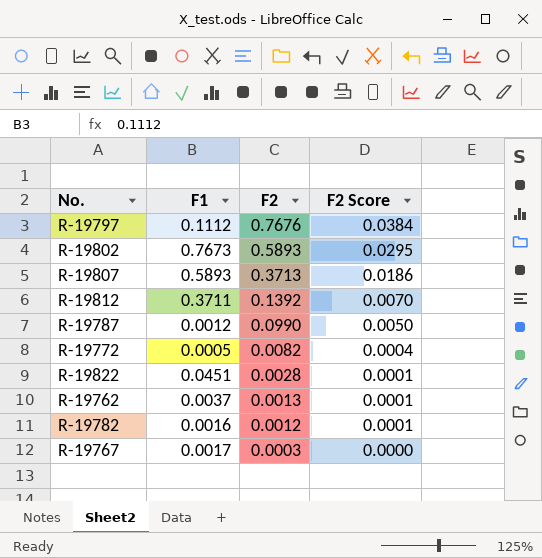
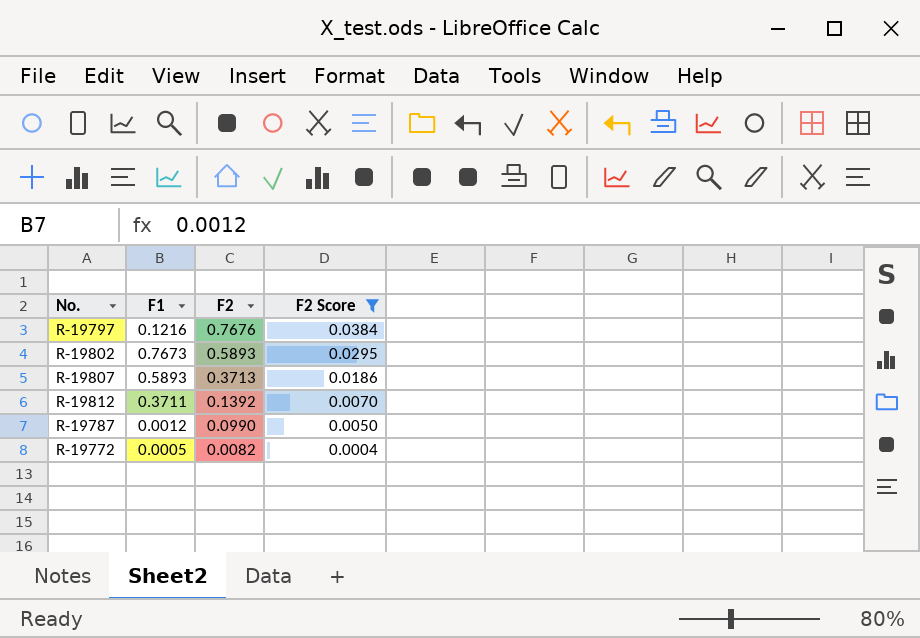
filter: none -> F2 Score >= 0.0004
R-19797 | F1: 0.1112 -> 0.1216

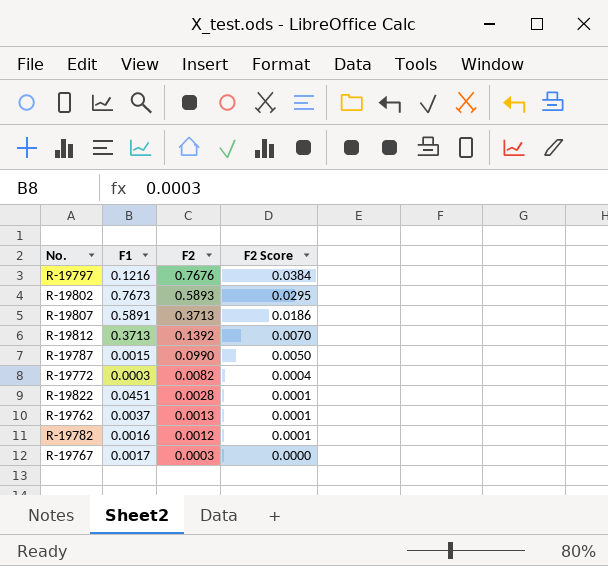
filter: F2 Score >= 0.0004 -> none
R-19807 | F1: 0.5893 -> 0.5891
R-19812 | F1: 0.3711 -> 0.3713
R-19787 | F1: 0.0012 -> 0.0015
R-19772 | F1: 0.0005 -> 0.0003

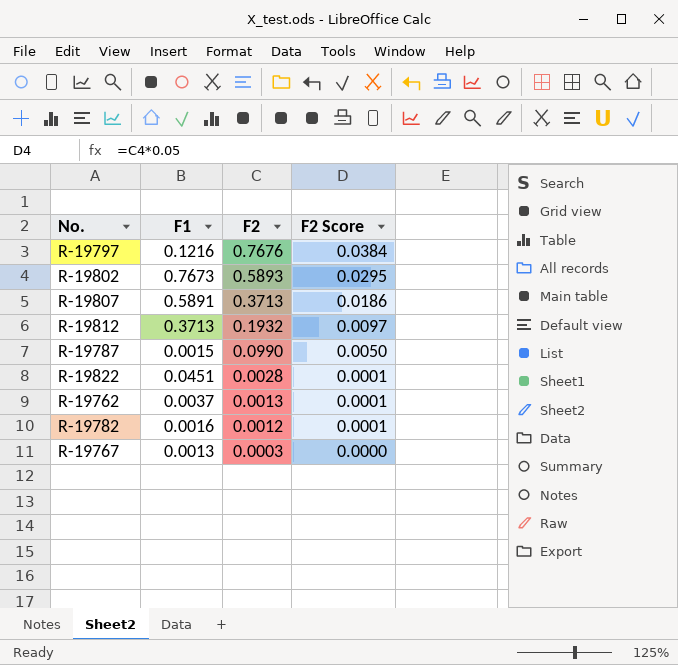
row R-19772: 0.0003 | 0.0082 | 0.0004 -> none
R-19812 | F2: 0.1392 -> 0.1932
R-19812 | F2 Score: 0.0070 -> 0.0097
R-19767 | F1: 0.0017 -> 0.0013

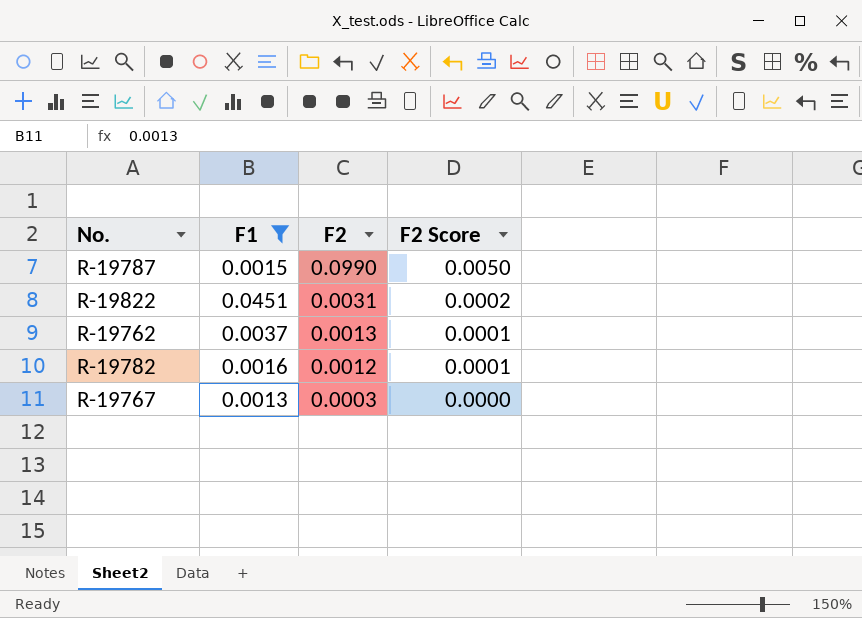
filter: none -> F1 <= 0.0451
R-19822 | F2: 0.0028 -> 0.0031
R-19822 | F2 Score: 0.0001 -> 0.0002

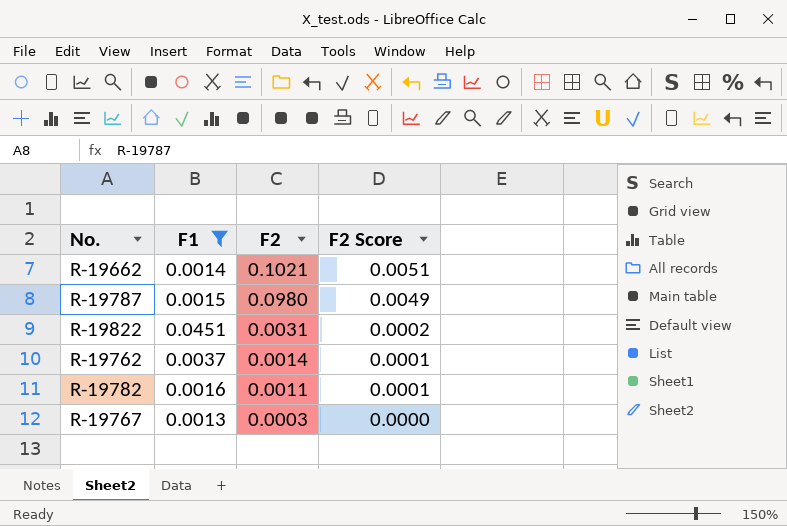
row R-19662: none -> 0.0014 | 0.1021 | 0.0051
R-19787 | F2: 0.0990 -> 0.0980
R-19787 | F2 Score: 0.0050 -> 0.0049
R-19762 | F2: 0.0013 -> 0.0014
R-19782 | F2: 0.0012 -> 0.0011

